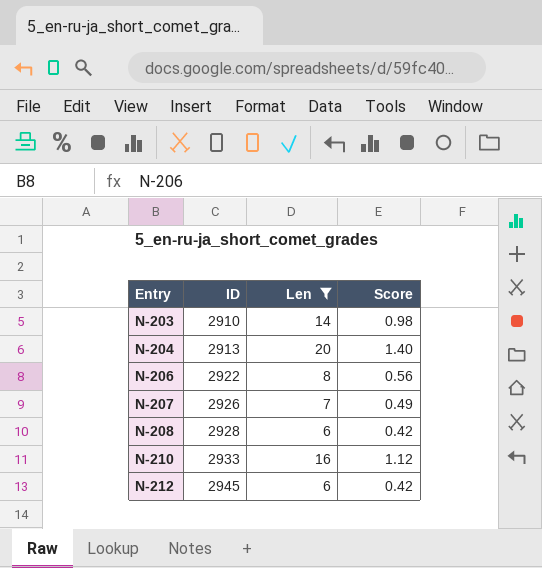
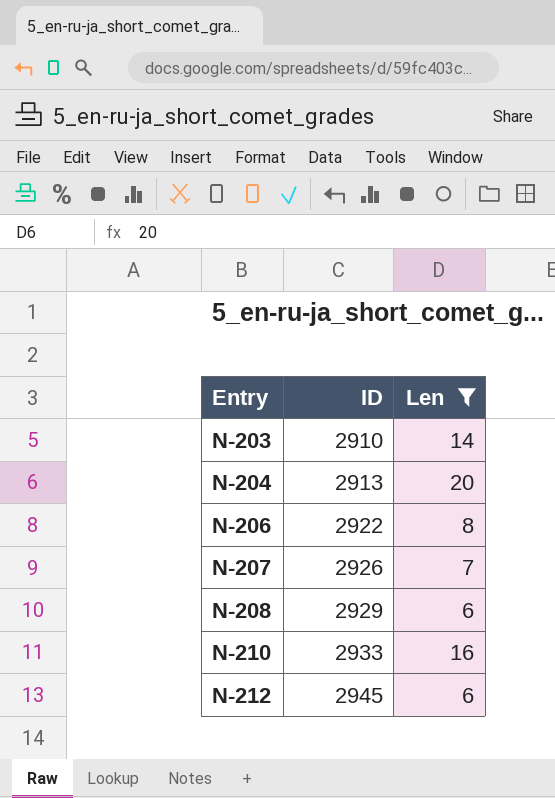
column Score | formula: [Len] * 0.07 -> none
N-208 | ID: 2928 -> 2929

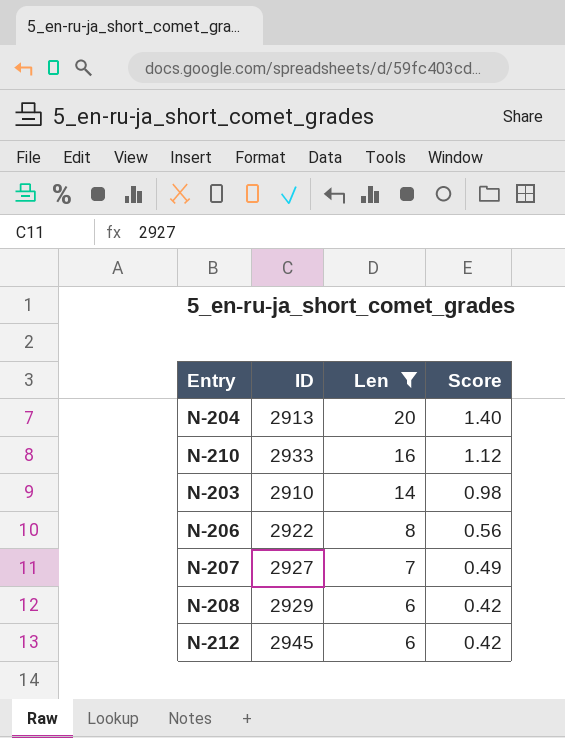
row order: Entry ascending -> Len descending
column Score | formula: none -> [Len] * 0.07
N-207 | ID: 2926 -> 2927

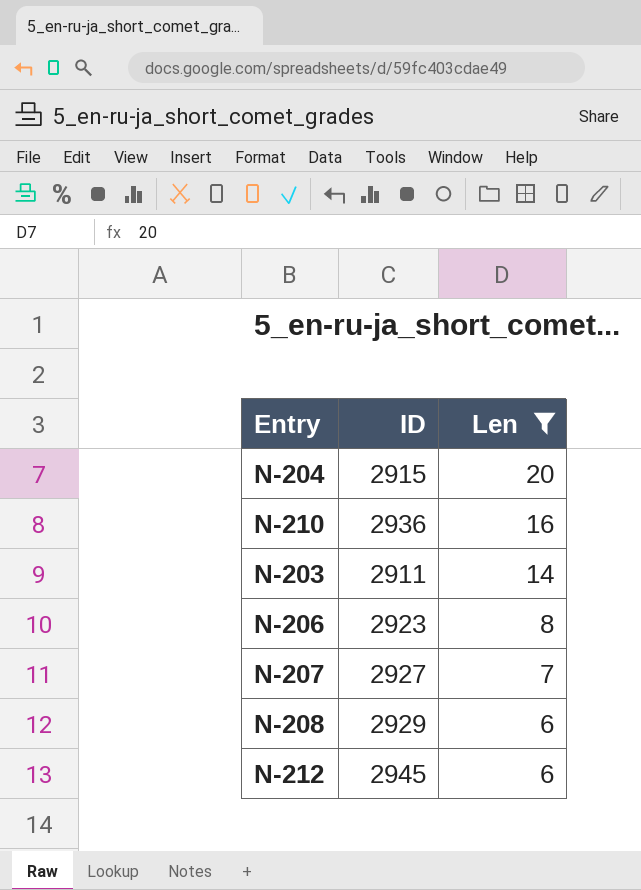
column Score | formula: [Len] * 0.07 -> none
N-204 | ID: 2913 -> 2915
N-210 | ID: 2933 -> 2936
N-203 | ID: 2910 -> 2911
N-206 | ID: 2922 -> 2923

